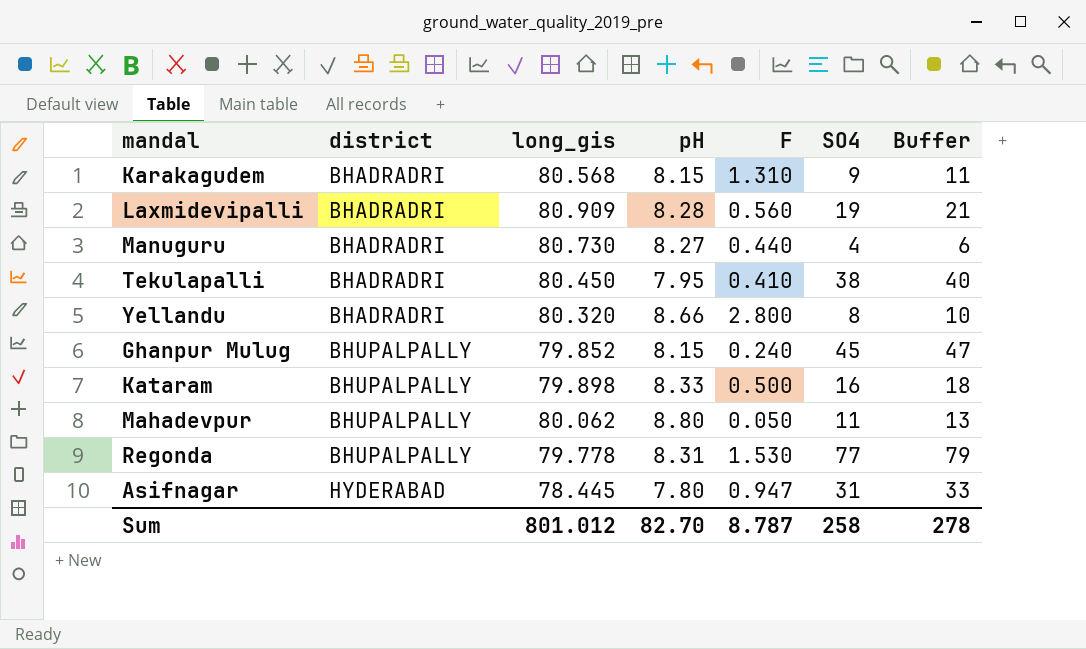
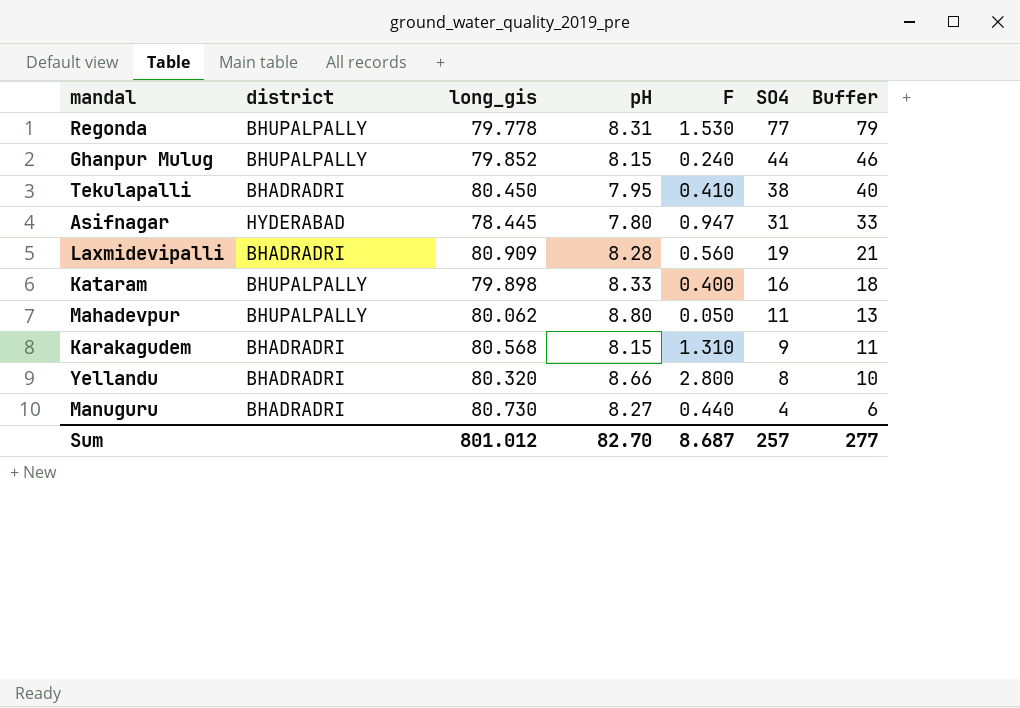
row order: district ascending -> SO4 descending
Ghanpur Mulug | SO4: 45 -> 44
Ghanpur Mulug | Buffer: 47 -> 46
Kataram | F: 0.500 -> 0.400
Sum | F: 8.787 -> 8.687
Sum | SO4: 258 -> 257
Sum | Buffer: 278 -> 277

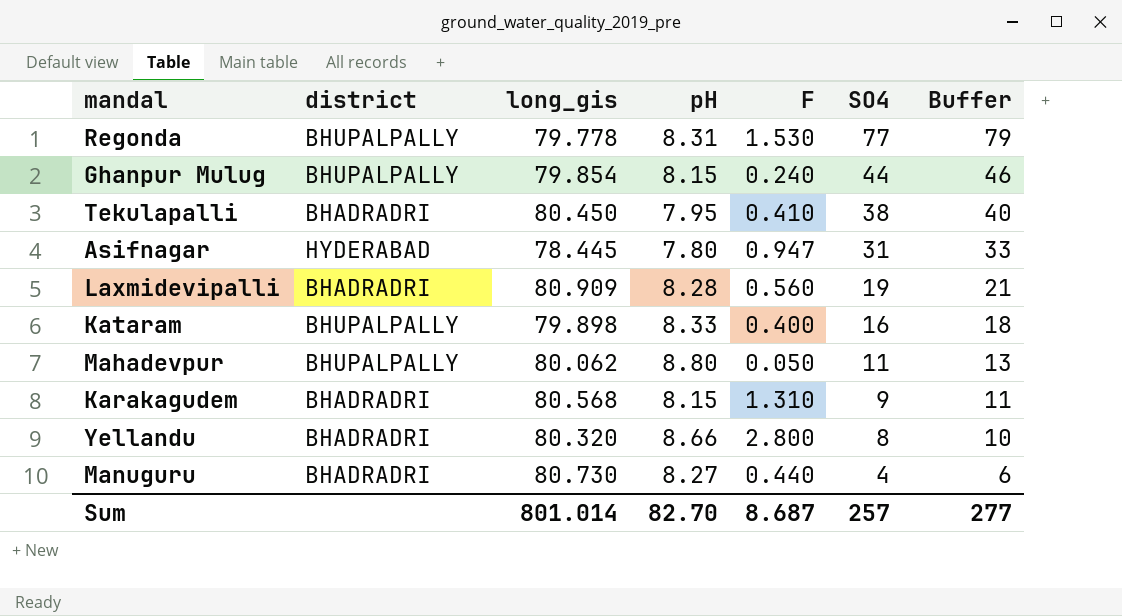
Ghanpur Mulug | long_gis: 79.852 -> 79.854
Sum | long_gis: 801.012 -> 801.014

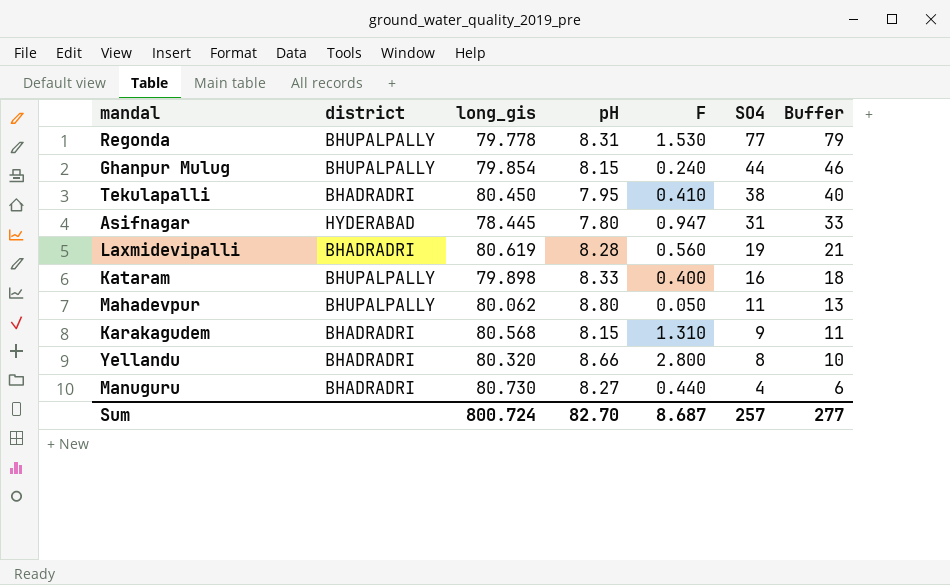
Laxmidevipalli | long_gis: 80.909 -> 80.619
Sum | long_gis: 801.014 -> 800.724

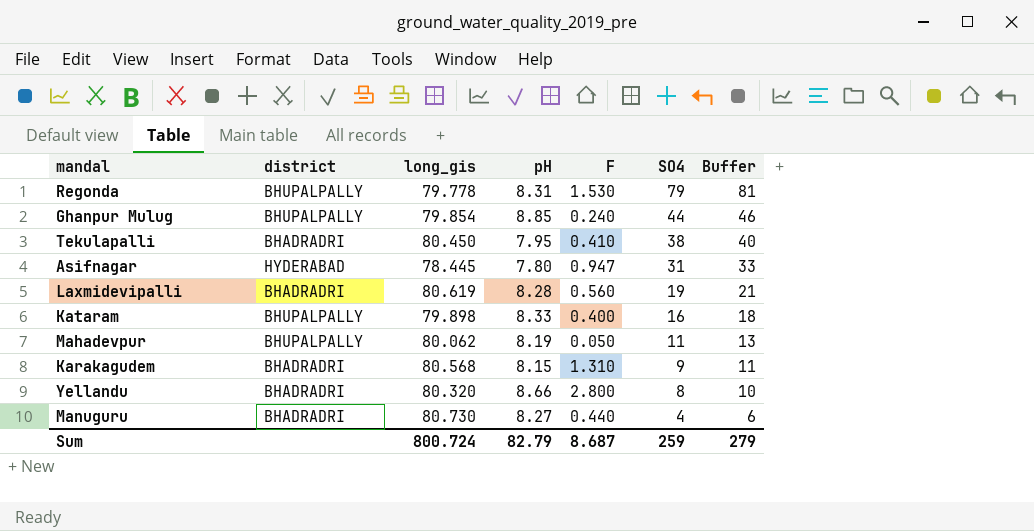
Regonda | SO4: 77 -> 79
Regonda | Buffer: 79 -> 81
Ghanpur Mulug | pH: 8.15 -> 8.85
Mahadevpur | pH: 8.80 -> 8.19
Sum | pH: 82.70 -> 82.79
Sum | SO4: 257 -> 259
Sum | Buffer: 277 -> 279

